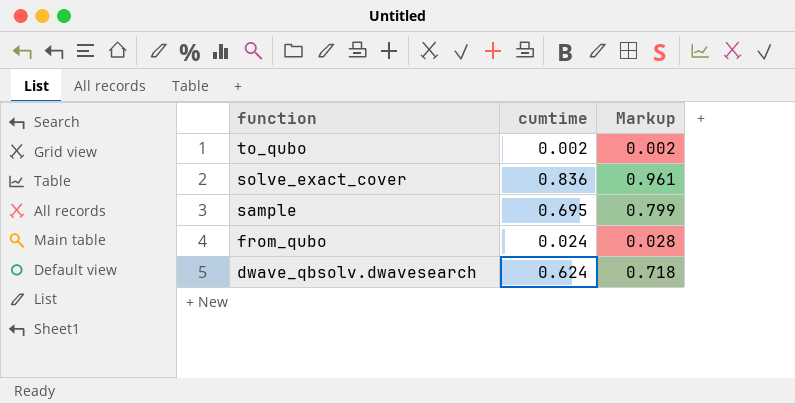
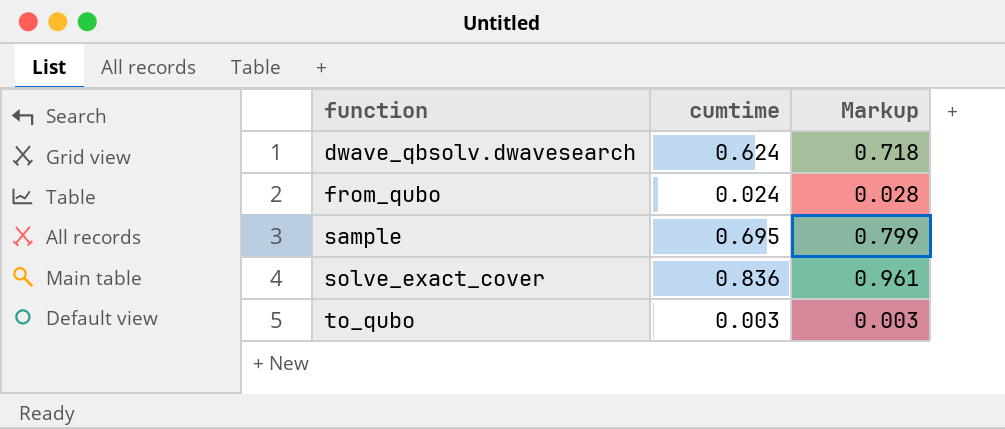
row order: function descending -> function ascending
to_qubo | cumtime: 0.002 -> 0.003
to_qubo | Markup: 0.002 -> 0.003

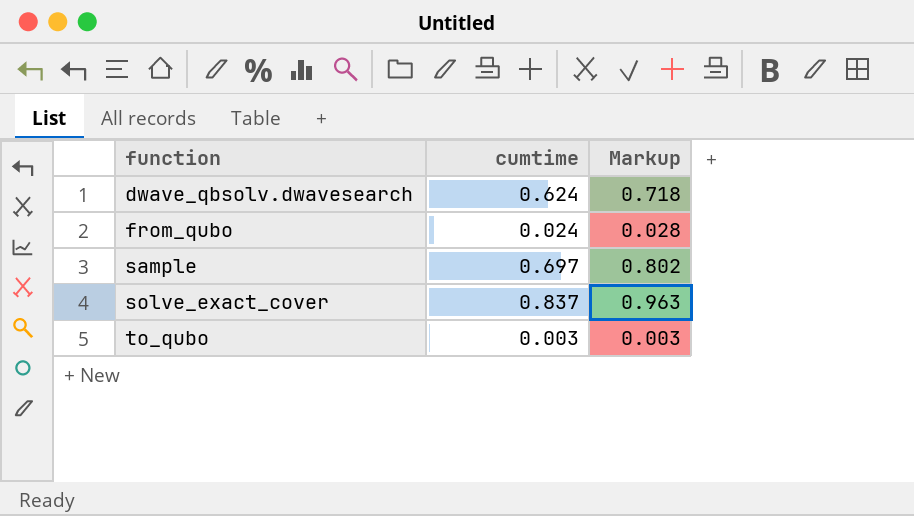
sample | cumtime: 0.695 -> 0.697
sample | Markup: 0.799 -> 0.802
solve_exact_cover | cumtime: 0.836 -> 0.837
solve_exact_cover | Markup: 0.961 -> 0.963

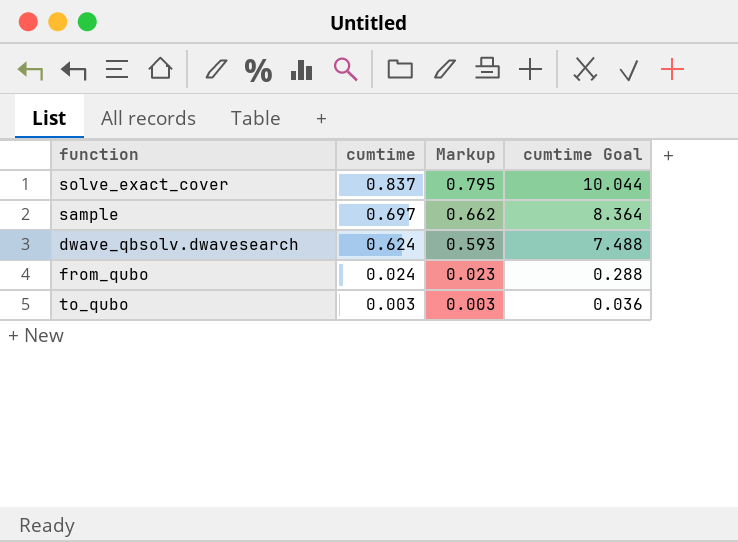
row order: function ascending -> cumtime descending
column Markup | formula: [cumtime] * 1.15 -> [cumtime] * 0.95
column cumtime Goal | formula: none -> [cumtime] * 12

